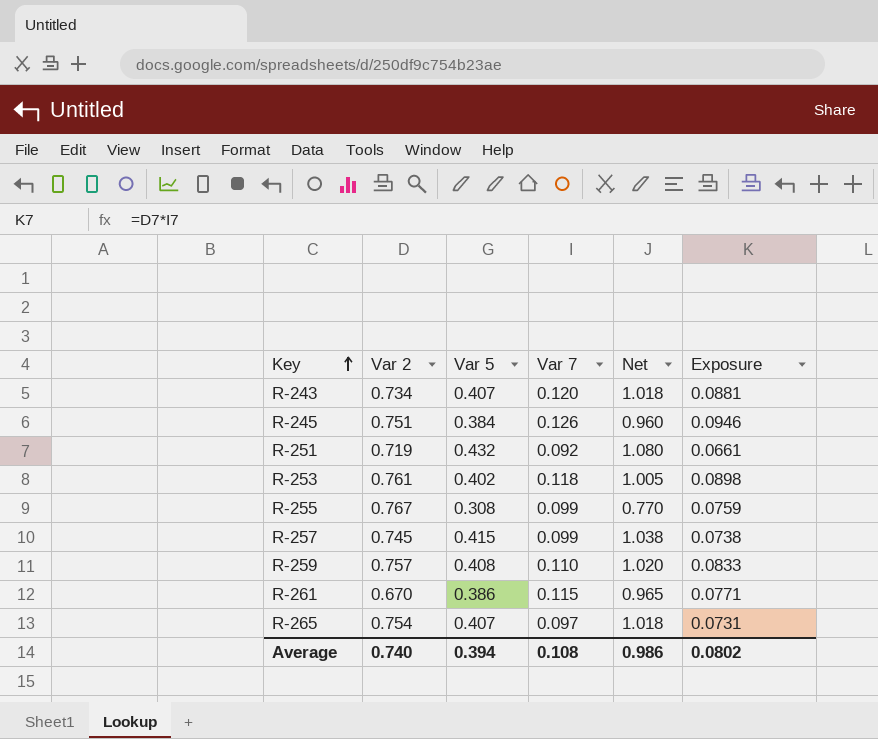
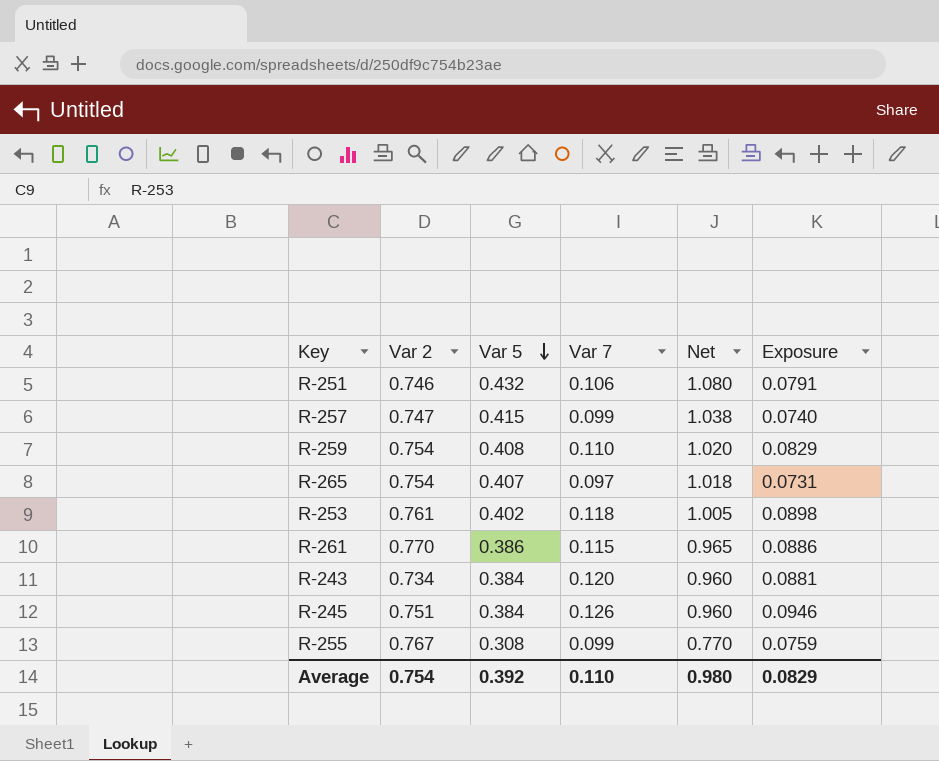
row order: Key ascending -> Var 5 descending
R-251 | Var 2: 0.719 -> 0.746
R-251 | Var 7: 0.092 -> 0.106
R-251 | Exposure: 0.0661 -> 0.0791
R-257 | Var 2: 0.745 -> 0.747
R-257 | Exposure: 0.0738 -> 0.0740
R-259 | Var 2: 0.757 -> 0.754
R-259 | Exposure: 0.0833 -> 0.0829
R-261 | Var 2: 0.670 -> 0.770
R-261 | Exposure: 0.0771 -> 0.0886
R-243 | Var 5: 0.407 -> 0.384
R-243 | Net: 1.018 -> 0.960
Average | Var 2: 0.740 -> 0.754
Average | Var 5: 0.394 -> 0.392
Average | Var 7: 0.108 -> 0.110
Average | Net: 0.986 -> 0.980
Average | Exposure: 0.0802 -> 0.0829

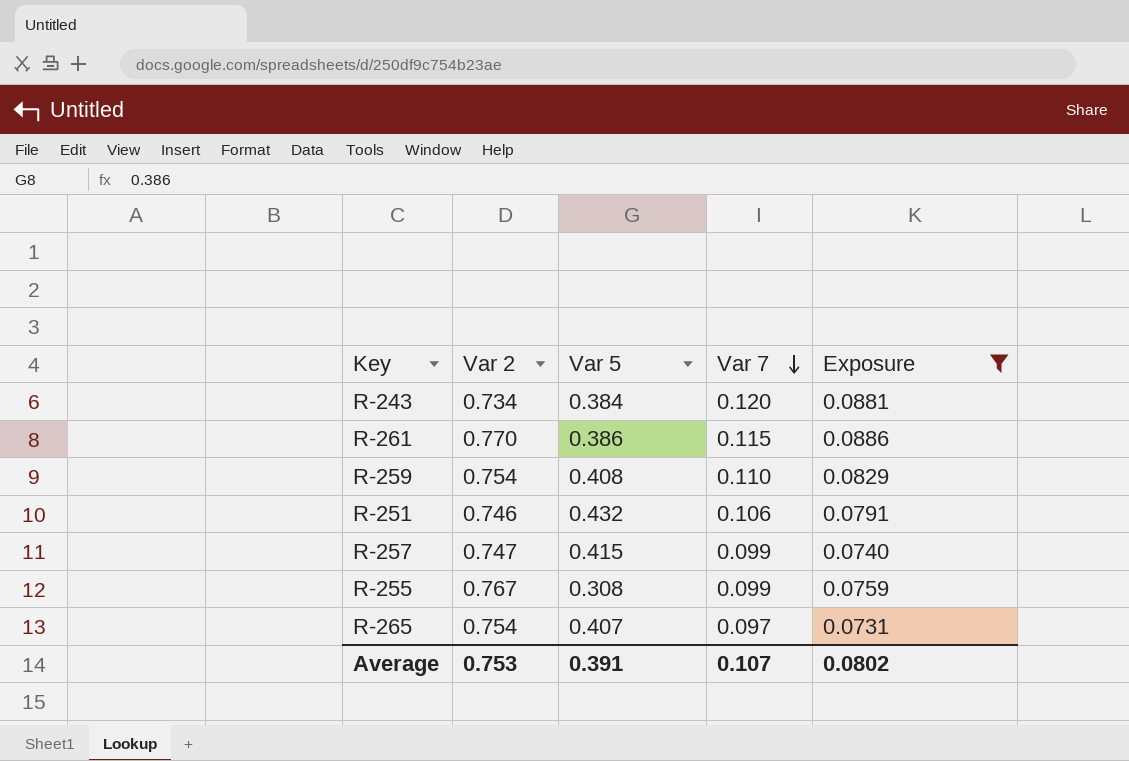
filter: none -> Exposure <= 0.0886
row order: Var 5 descending -> Var 7 descending
column Net | formula: [Var 5] * 2.5 -> none
Average | Var 2: 0.754 -> 0.753
Average | Var 5: 0.392 -> 0.391
Average | Var 7: 0.110 -> 0.107
Average | Exposure: 0.0829 -> 0.0802

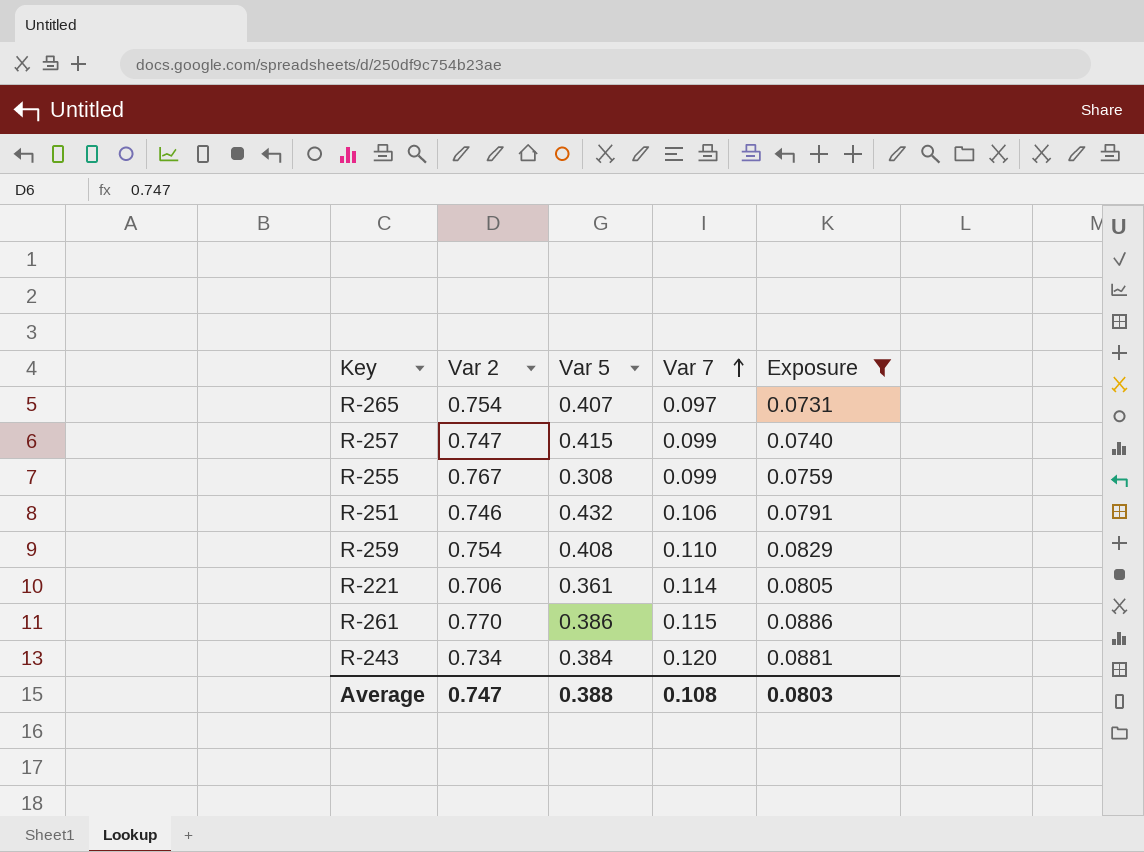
row order: Var 7 descending -> Var 7 ascending
row R-221: none -> 0.706 | 0.361 | 0.114 | 0.0805
Average | Var 2: 0.753 -> 0.747
Average | Var 5: 0.391 -> 0.388
Average | Var 7: 0.107 -> 0.108
Average | Exposure: 0.0802 -> 0.0803

